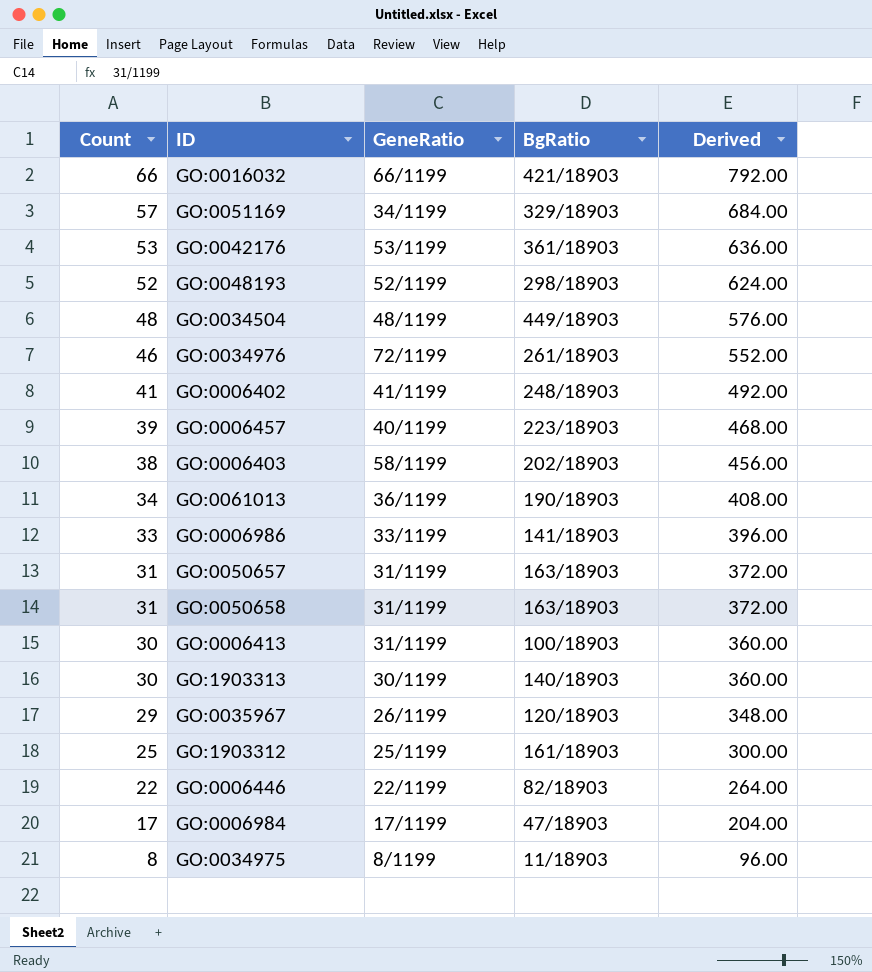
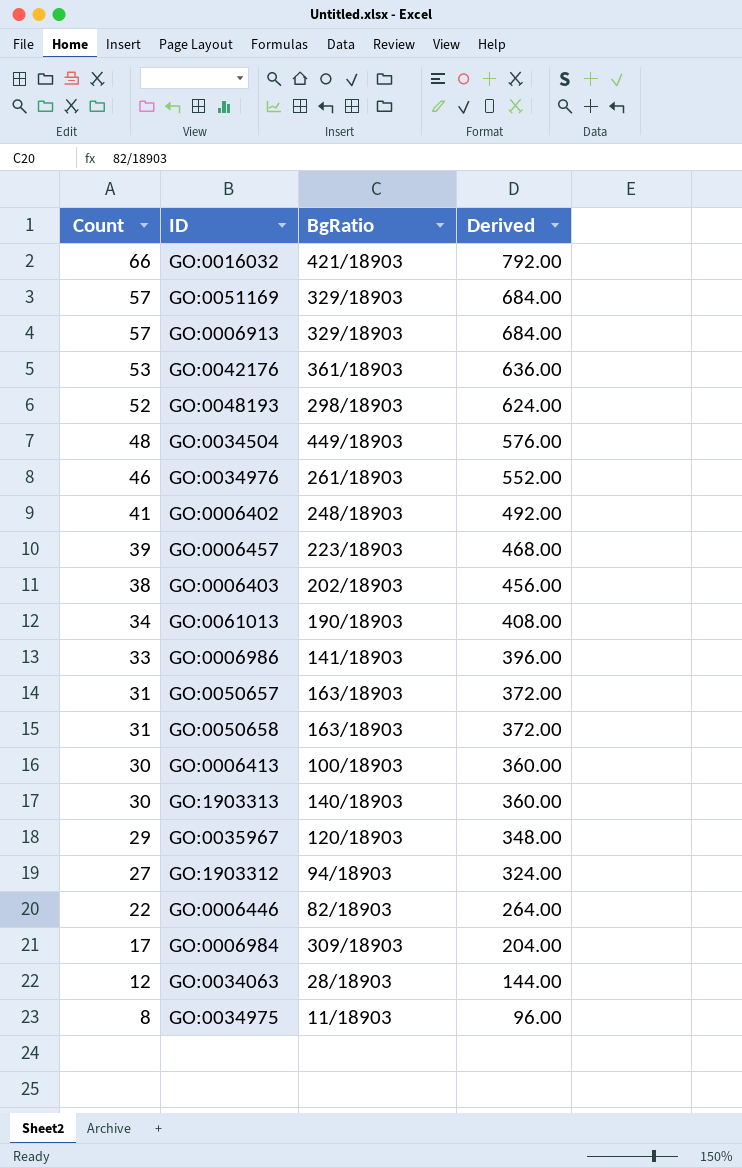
column GeneRatio | position: 3 -> none
row GO:0006913: none -> 57 | 329/18903 | 684.00
GO:1903312 | Count: 25 -> 27
GO:1903312 | BgRatio: 161/18903 -> 94/18903
GO:1903312 | Derived: 300.00 -> 324.00
GO:0006984 | BgRatio: 47/18903 -> 309/18903
row GO:0034063: none -> 12 | 28/18903 | 144.00

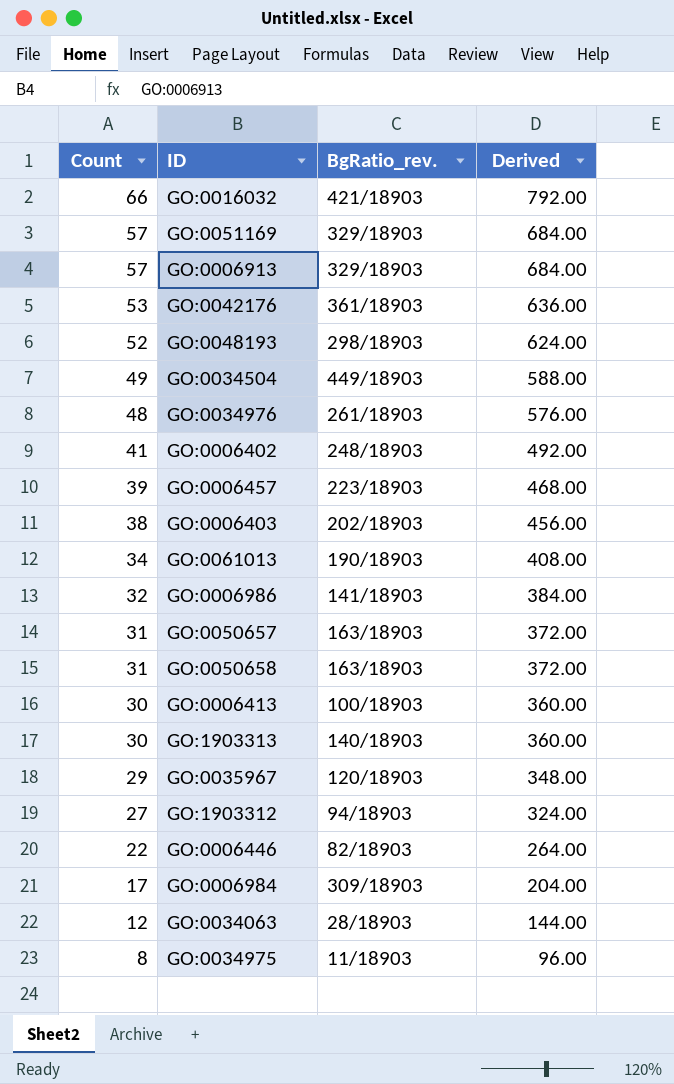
column name: BgRatio -> BgRatio_rev.
GO:0034504 | Count: 48 -> 49
GO:0034504 | Derived: 576.00 -> 588.00
GO:0034976 | Count: 46 -> 48
GO:0034976 | Derived: 552.00 -> 576.00
GO:0006986 | Count: 33 -> 32
GO:0006986 | Derived: 396.00 -> 384.00

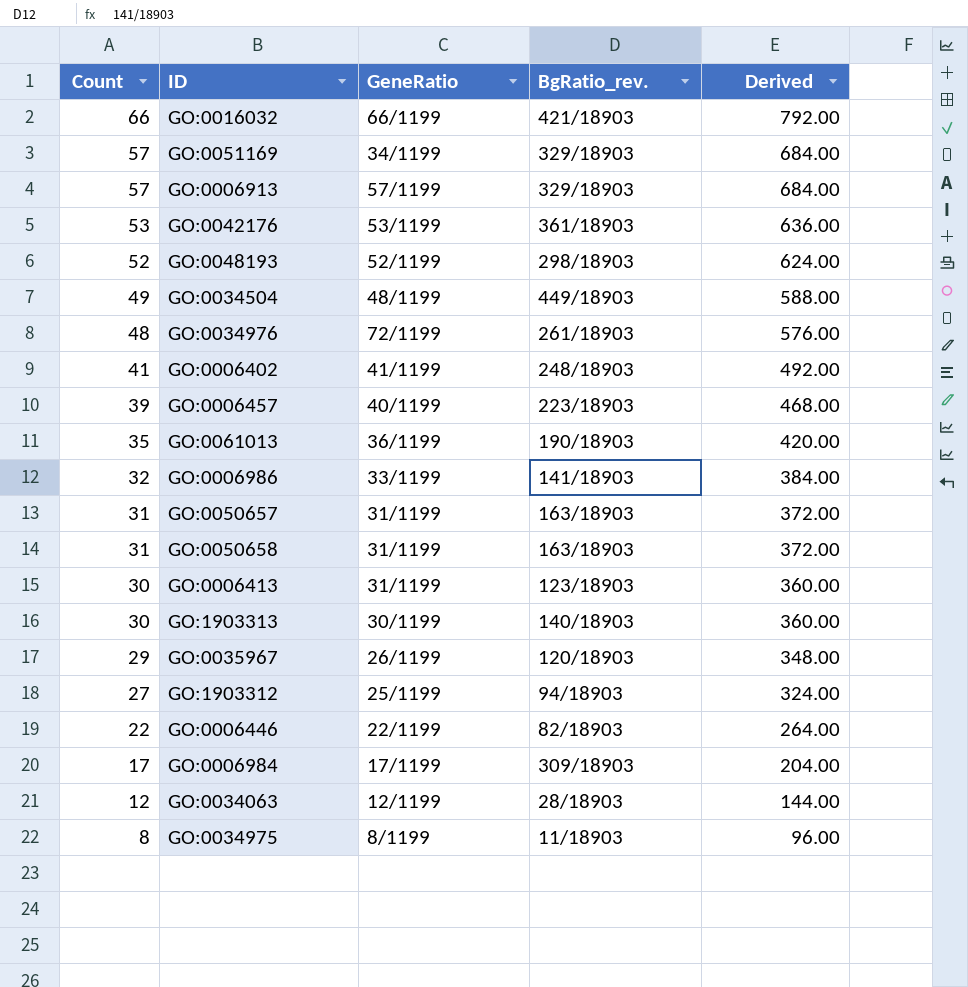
column GeneRatio | position: none -> 3
row GO:0006403: 38 | 202/18903 | 456.00 -> none
GO:0061013 | Count: 34 -> 35
GO:0061013 | Derived: 408.00 -> 420.00
GO:0006413 | BgRatio_rev.: 100/18903 -> 123/18903

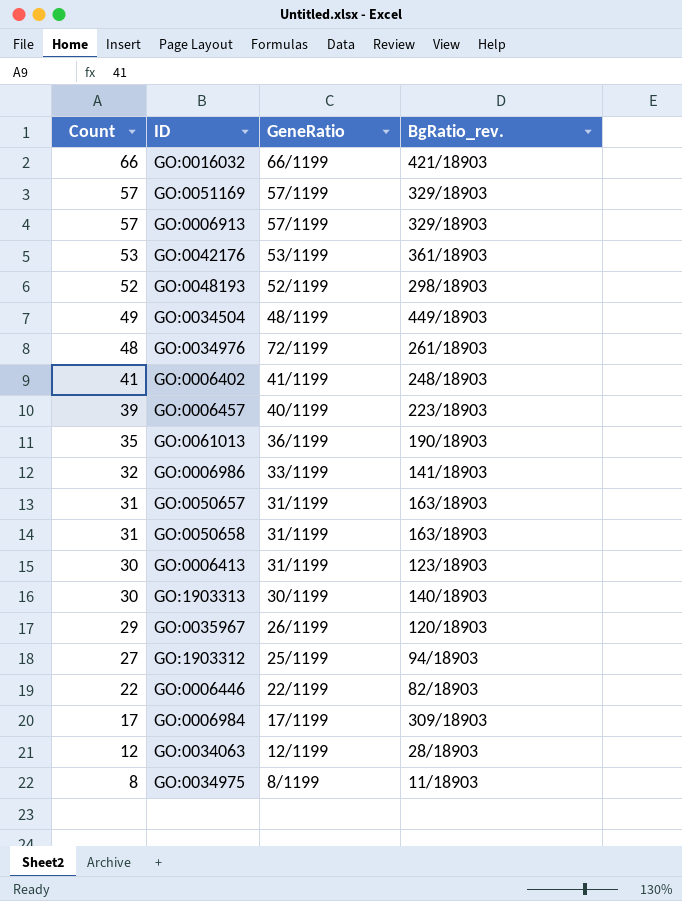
column Derived | formula: [Count] * 12 -> none
GO:0051169 | GeneRatio: 34/1199 -> 57/1199

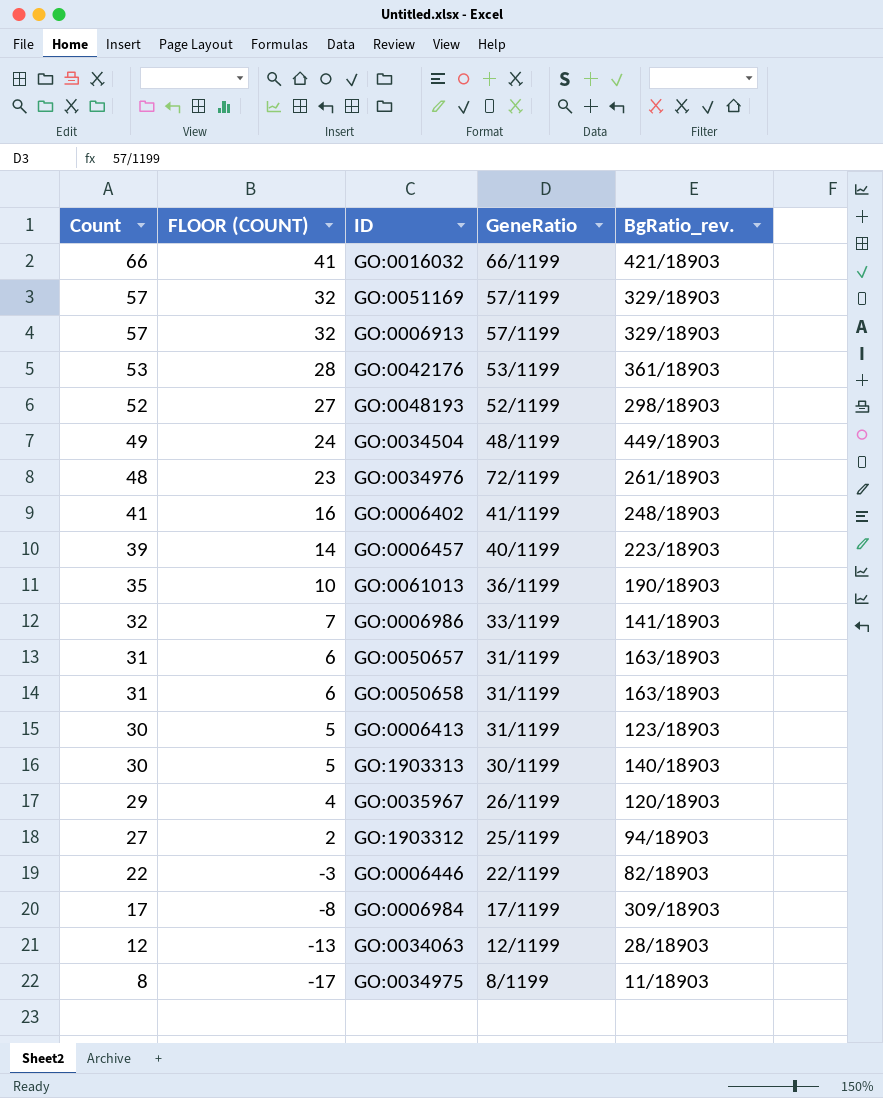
column FLOOR (COUNT) | formula: none -> [Count] - 25

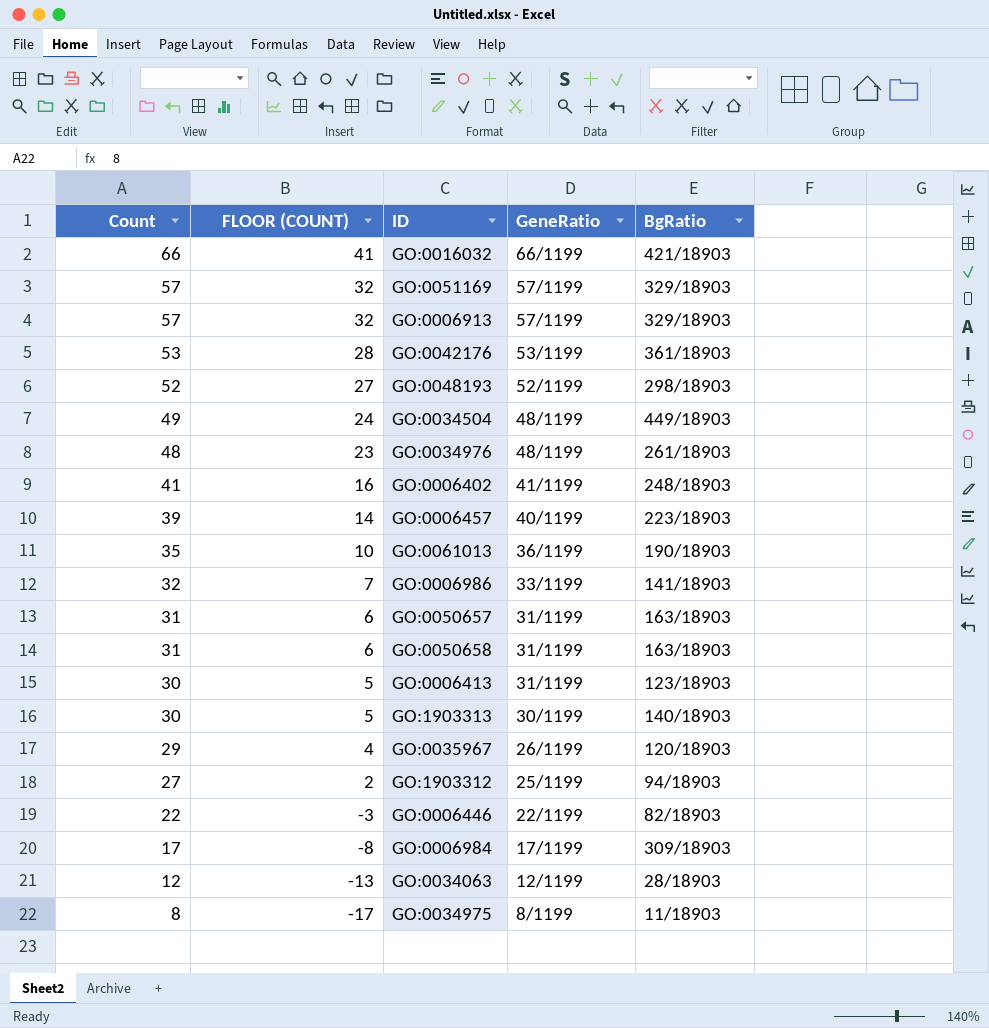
column name: BgRatio_rev. -> BgRatio
GO:0034976 | GeneRatio: 72/1199 -> 48/1199

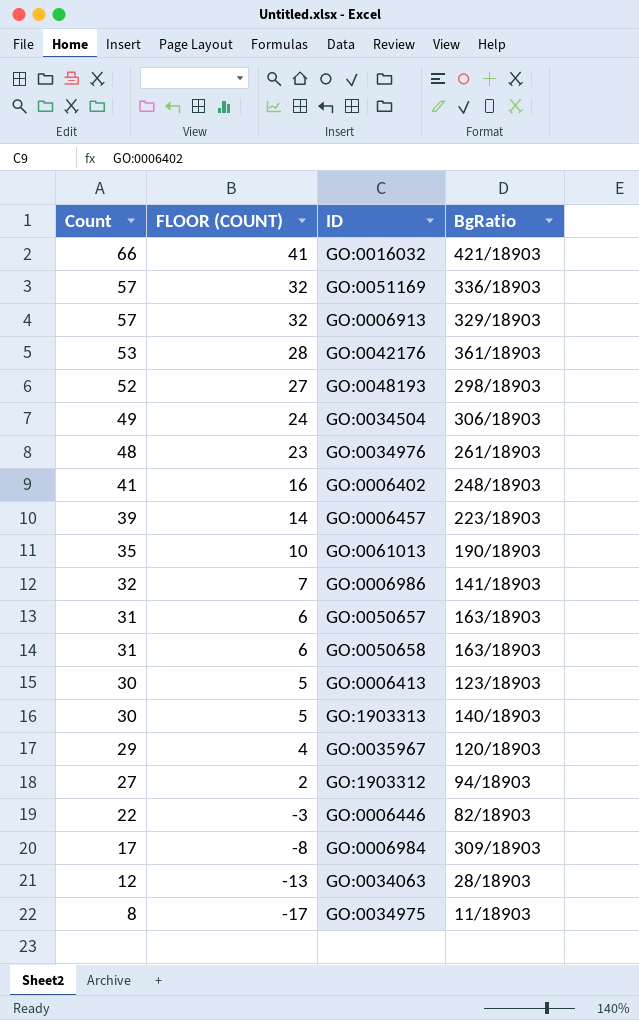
column GeneRatio | position: 4 -> none
GO:0051169 | BgRatio: 329/18903 -> 336/18903
GO:0034504 | BgRatio: 449/18903 -> 306/18903

